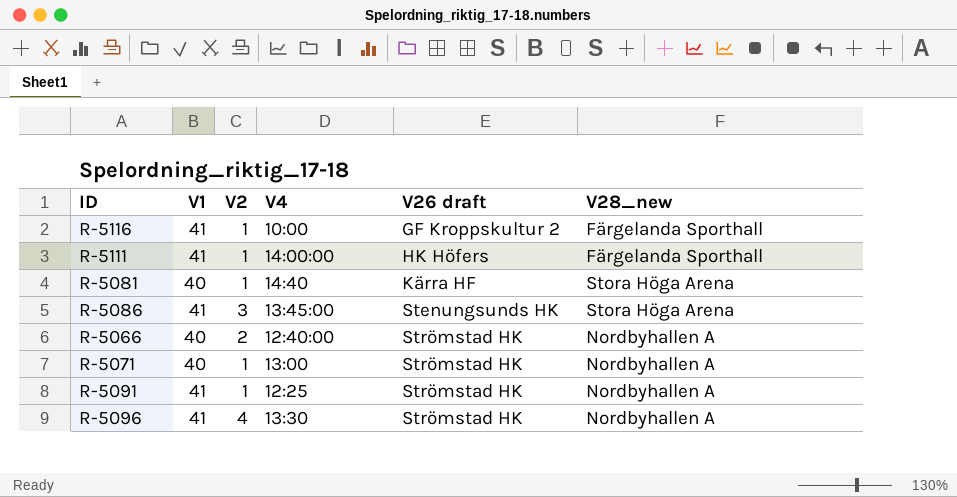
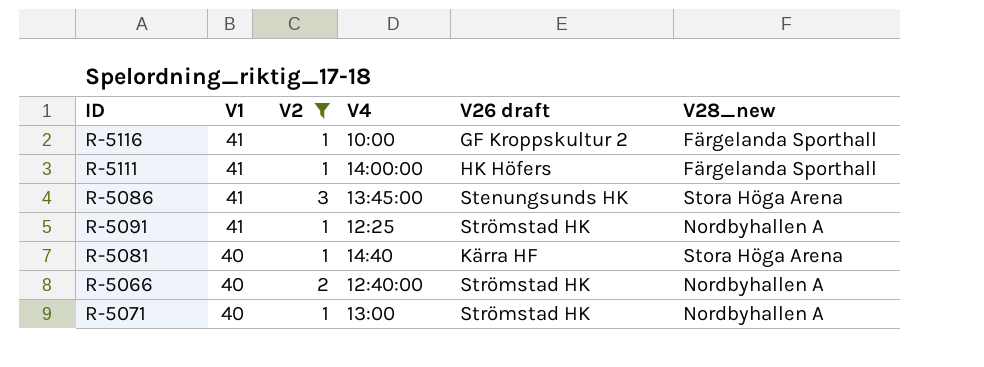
filter: none -> V2 != 4
row order: V26 draft ascending -> V1 descending

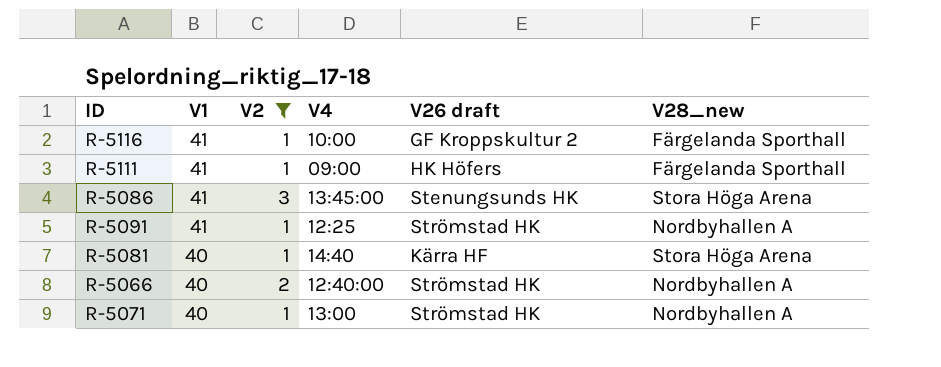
R-5111 | V4: 14:00:00 -> 09:00

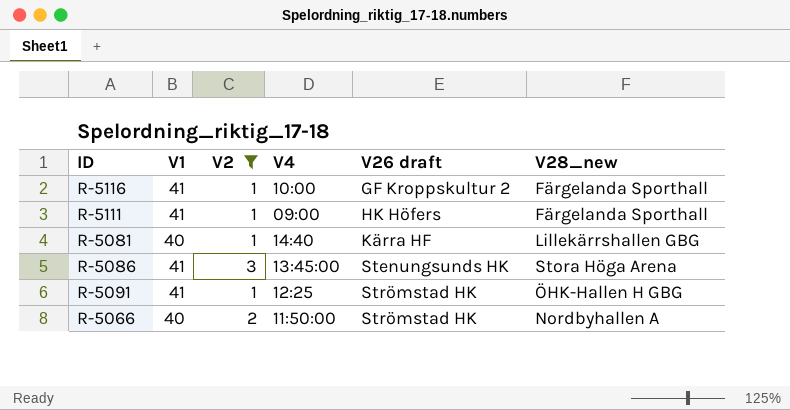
row order: V1 descending -> V26 draft ascending
row R-5071: 40 | 1 | 13:00 | Strömstad HK | Nordbyhallen A -> none
R-5081 | V28_new: Stora Höga Arena -> Lillekärrshallen GBG
R-5091 | V28_new: Nordbyhallen A -> ÖHK-Hallen H GBG
R-5066 | V4: 12:40:00 -> 11:50:00

